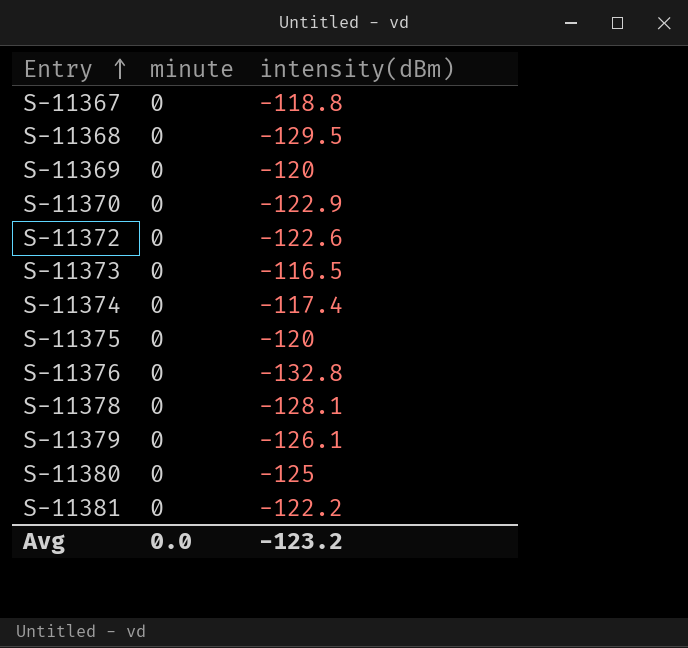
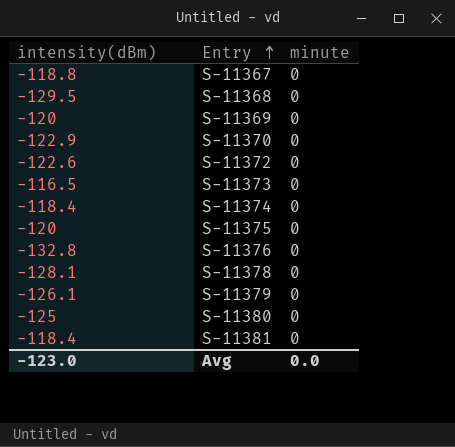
column intensity(dBm) | position: 3 -> 1
S-11374 | intensity(dBm): -117.4 -> -118.4
S-11381 | intensity(dBm): -122.2 -> -118.4
Avg | intensity(dBm): -123.2 -> -123.0

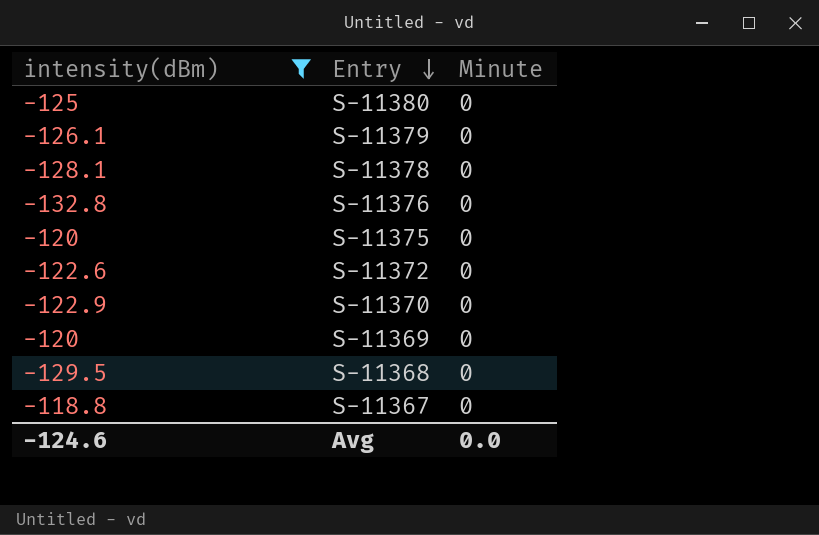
filter: none -> intensity(dBm) <= -118.8
row order: Entry ascending -> Entry descending
column name: minute -> Minute
Avg | intensity(dBm): -123.0 -> -124.6

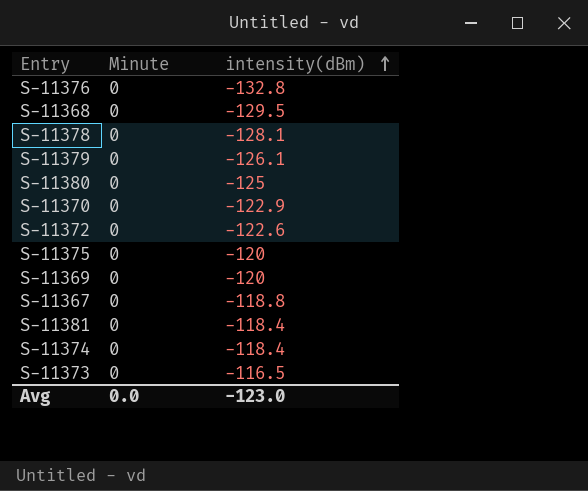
filter: intensity(dBm) <= -118.8 -> none
row order: Entry descending -> intensity(dBm) ascending
column intensity(dBm) | position: 1 -> 3
Avg | intensity(dBm): -124.6 -> -123.0

